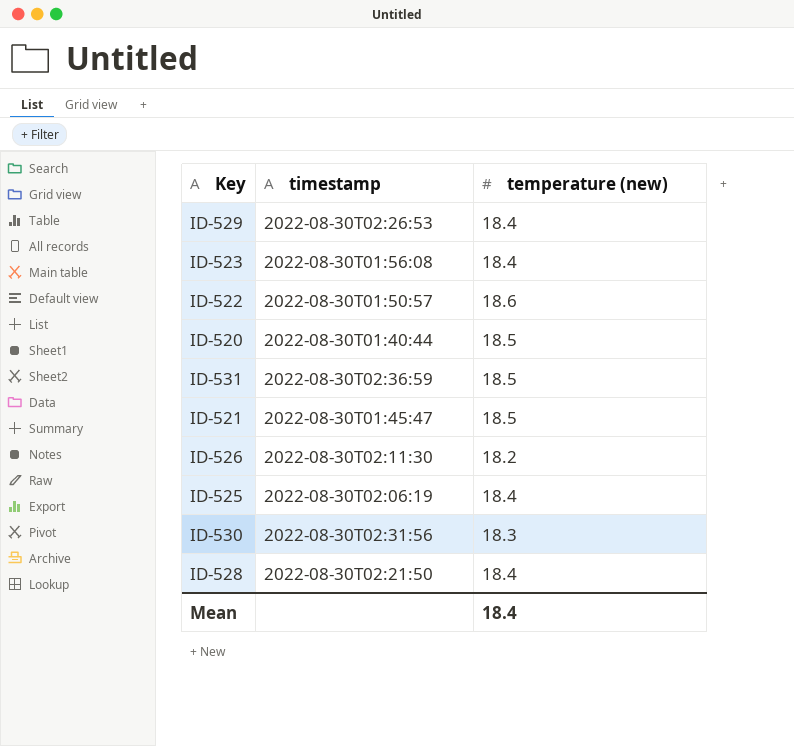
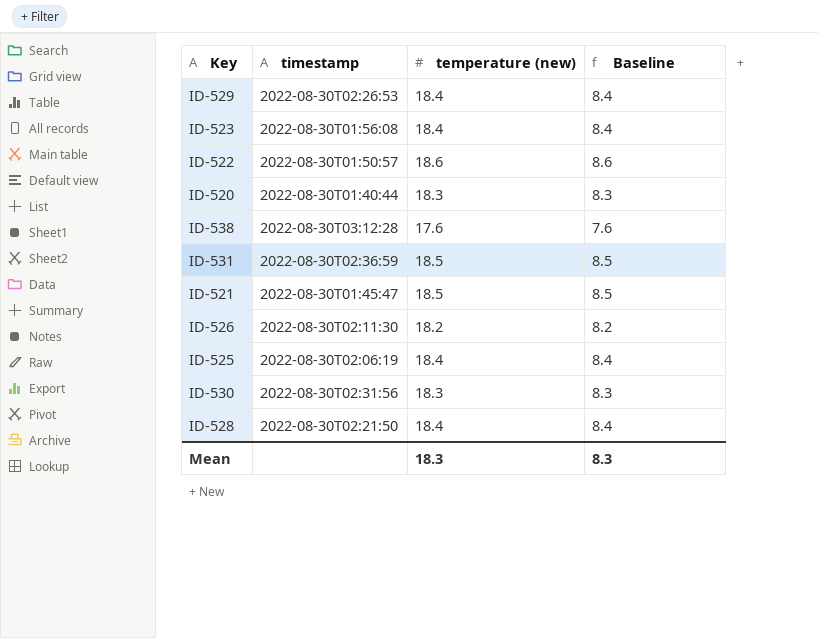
column Baseline | formula: none -> [temperature (new)] - 10
ID-520 | temperature (new): 18.5 -> 18.3
row ID-538: none -> 2022-08-30T03:12:28 | 17.6 | 7.6
Mean | temperature (new): 18.4 -> 18.3

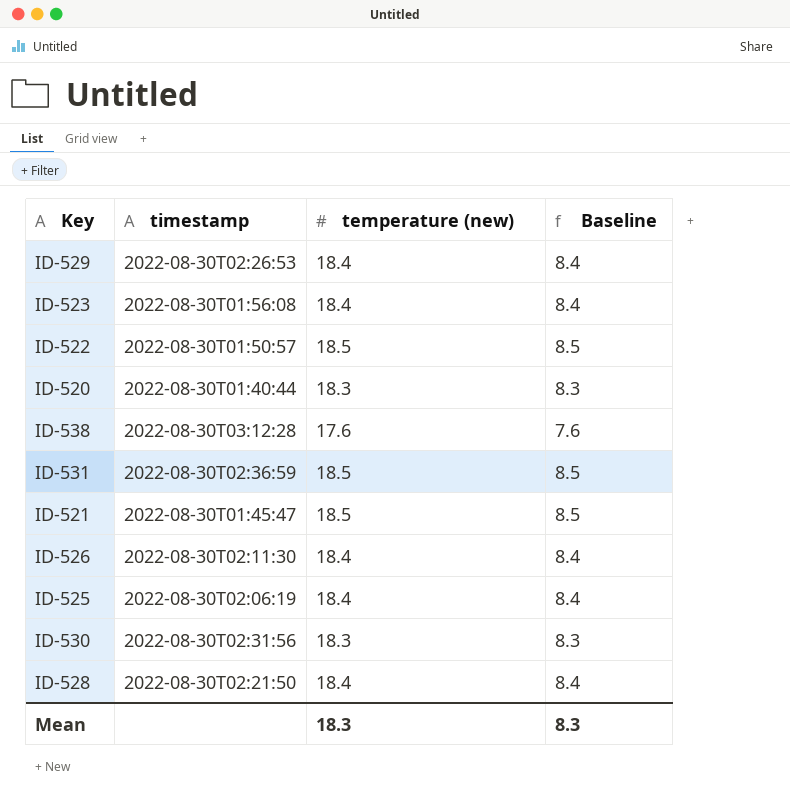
ID-522 | temperature (new): 18.6 -> 18.5
ID-522 | Baseline: 8.6 -> 8.5
ID-526 | temperature (new): 18.2 -> 18.4
ID-526 | Baseline: 8.2 -> 8.4

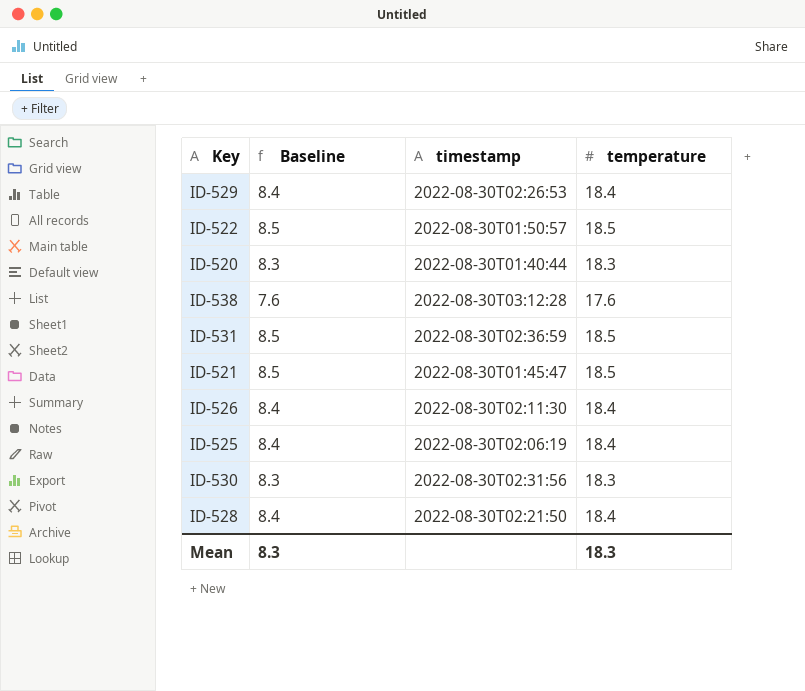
column Baseline | position: 4 -> 2
column name: temperature (new) -> temperature
row ID-523: 2022-08-30T01:56:08 | 18.4 | 8.4 -> none

